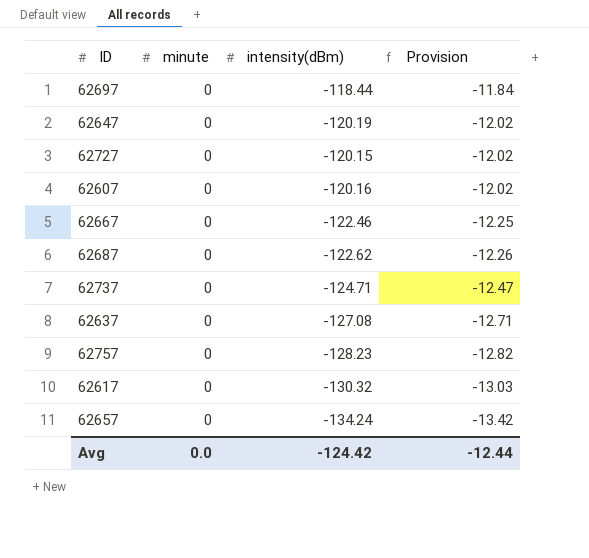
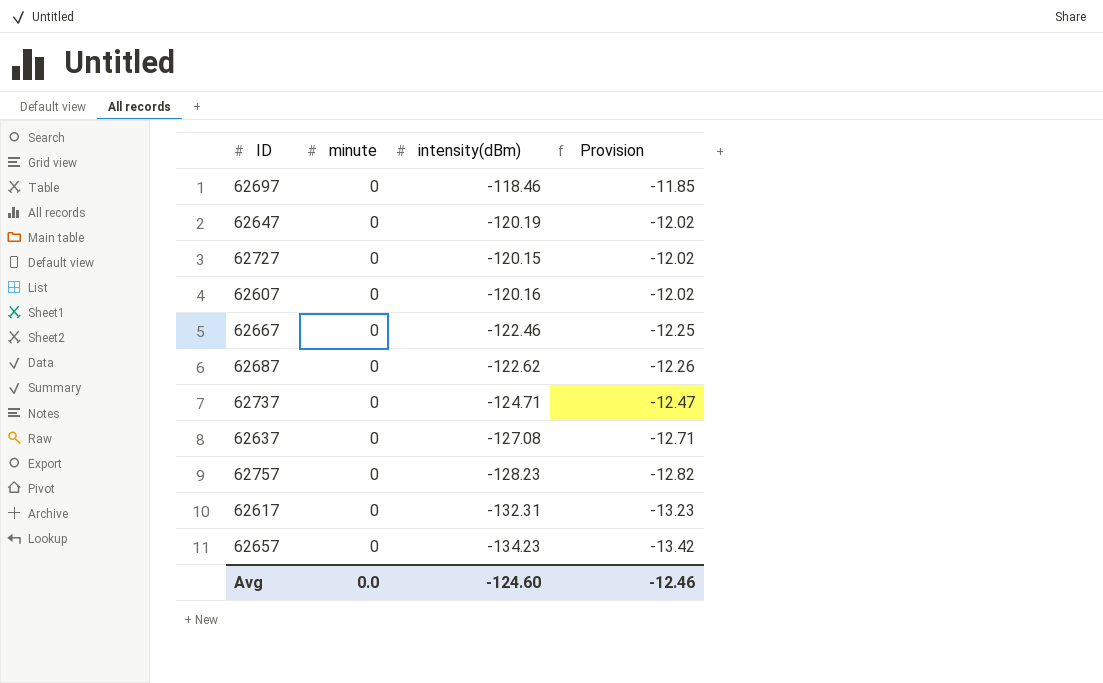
62697 | intensity(dBm): -118.44 -> -118.46
62697 | Provision: -11.84 -> -11.85
62617 | intensity(dBm): -130.32 -> -132.31
62617 | Provision: -13.03 -> -13.23
62657 | intensity(dBm): -134.24 -> -134.23
Avg | intensity(dBm): -124.42 -> -124.60
Avg | Provision: -12.44 -> -12.46

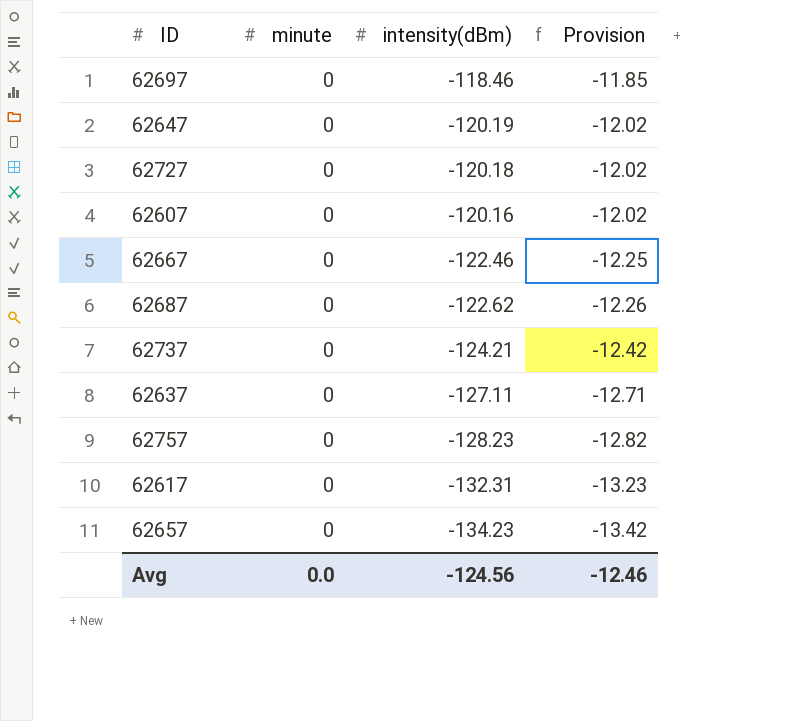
62727 | intensity(dBm): -120.15 -> -120.18
62737 | intensity(dBm): -124.71 -> -124.21
62737 | Provision: -12.47 -> -12.42
62637 | intensity(dBm): -127.08 -> -127.11
Avg | intensity(dBm): -124.60 -> -124.56

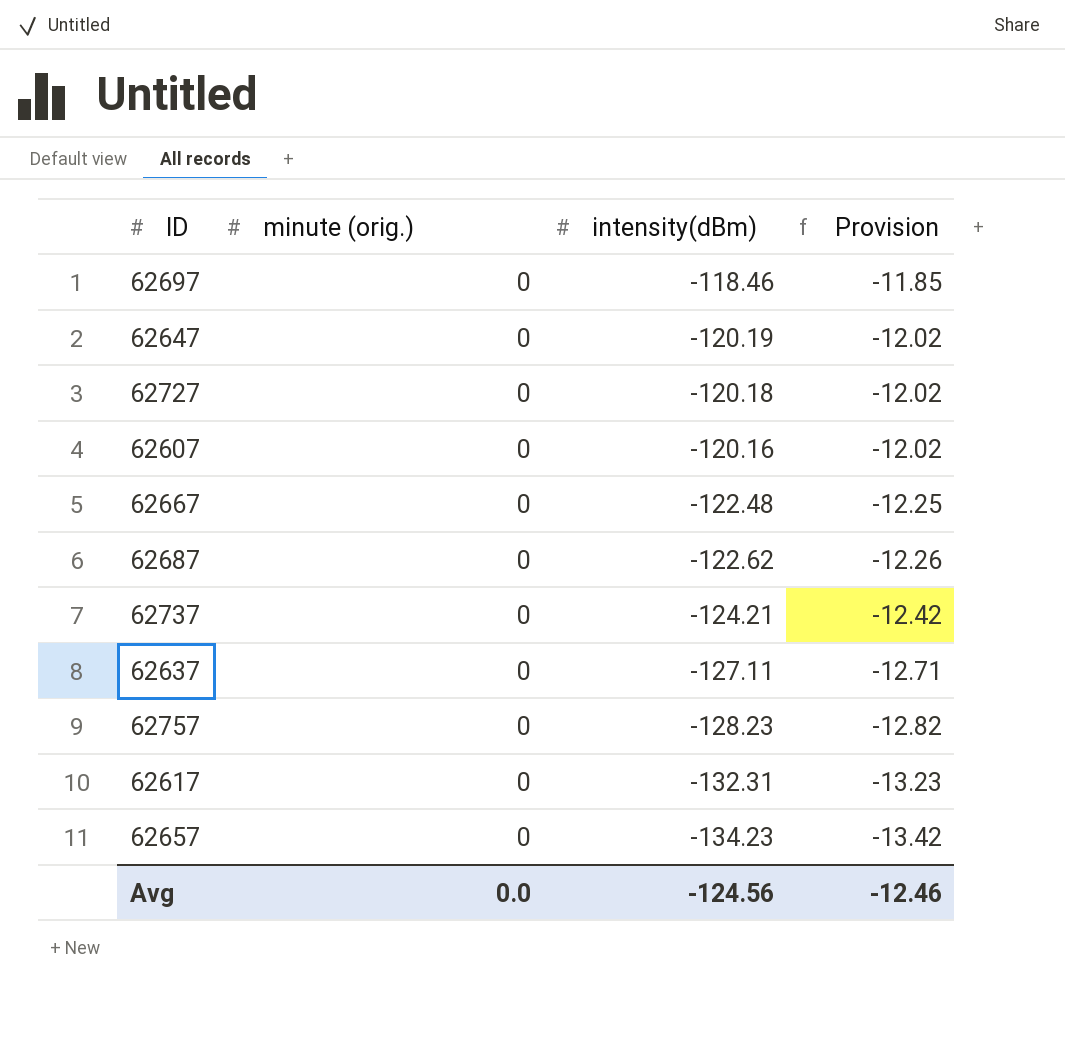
column name: minute -> minute (orig.)
62667 | intensity(dBm): -122.46 -> -122.48

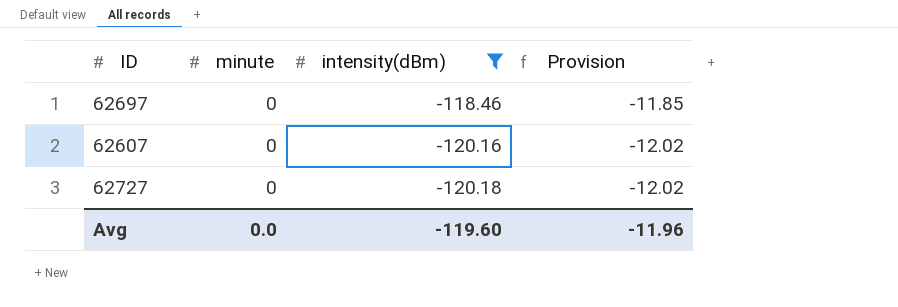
filter: none -> intensity(dBm) >= -120.18
row order: Provision descending -> intensity(dBm) descending
column name: minute (orig.) -> minute
Avg | intensity(dBm): -124.56 -> -119.60
Avg | Provision: -12.46 -> -11.96

